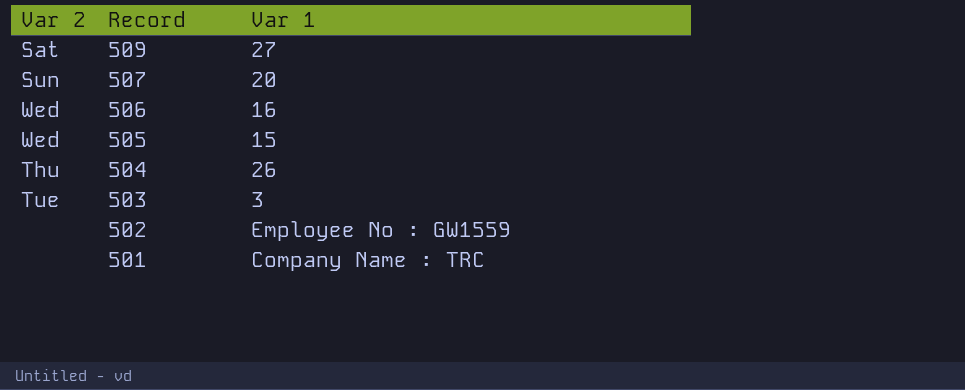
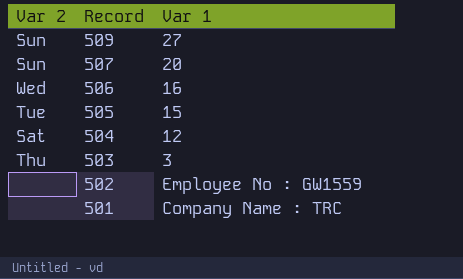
509 | Var 2: Sat -> Sun
505 | Var 2: Wed -> Tue
504 | Var 2: Thu -> Sat
504 | Var 1: 26 -> 12
503 | Var 2: Tue -> Thu

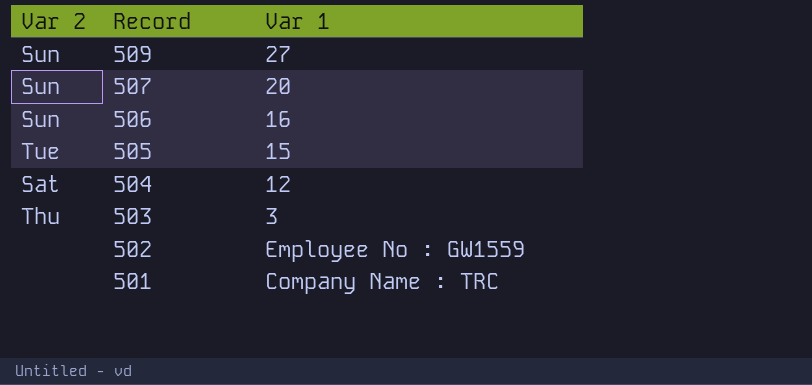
506 | Var 2: Wed -> Sun

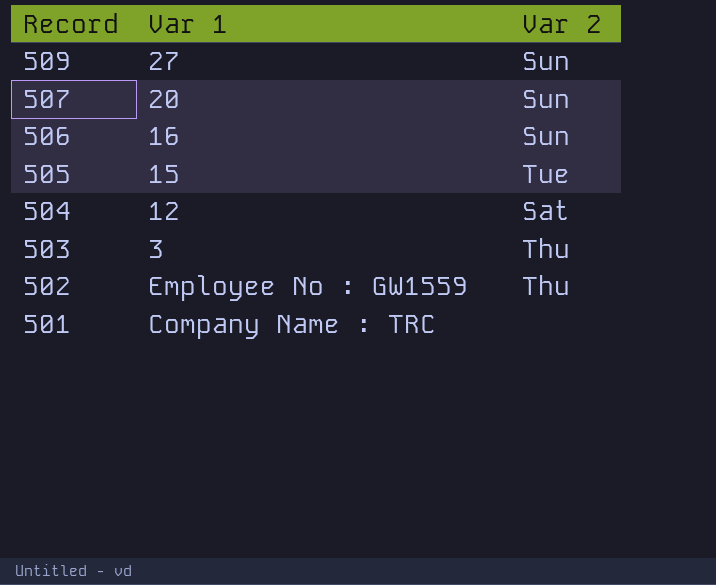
column Var 2 | position: 1 -> 3
502 | Var 2: none -> Thu

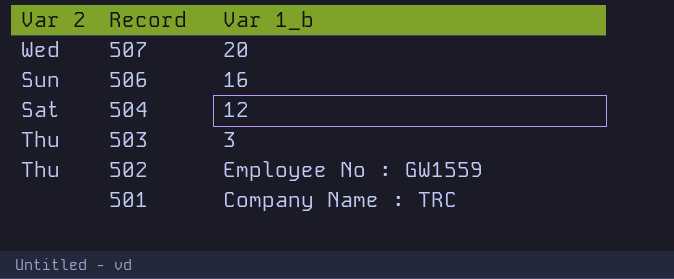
column Var 2 | position: 3 -> 1
column name: Var 1 -> Var 1_b
row 509: 27 | Sun -> none
row 505: 15 | Tue -> none
507 | Var 2: Sun -> Wed

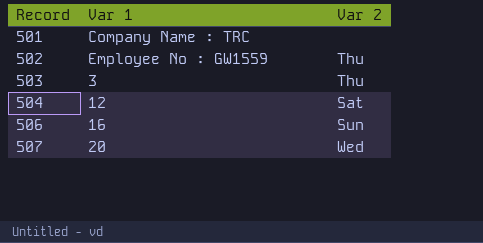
row order: Record descending -> Record ascending
column name: Var 1_b -> Var 1
column Var 2 | position: 1 -> 3

